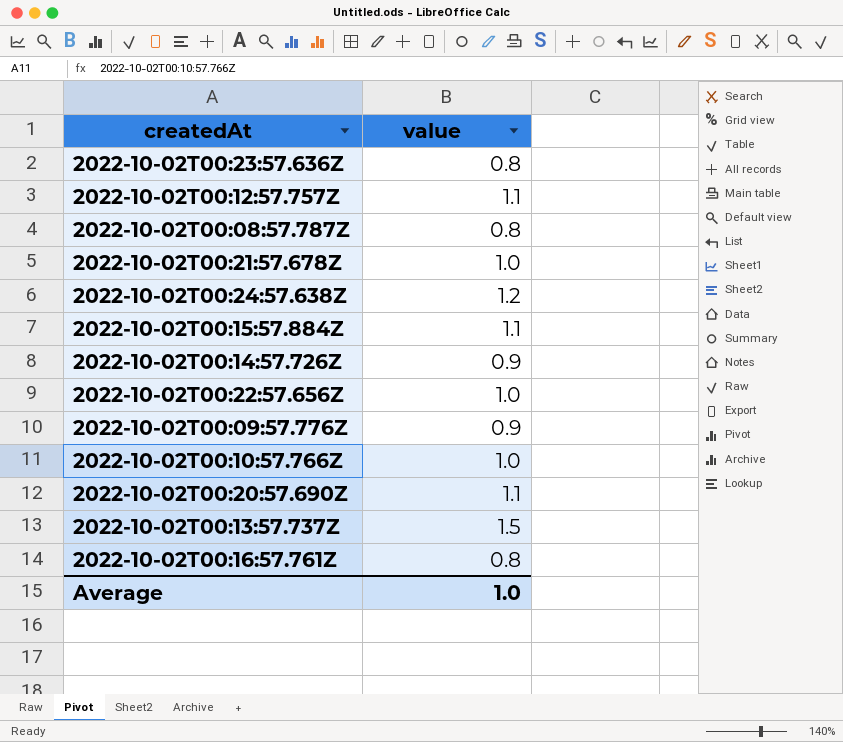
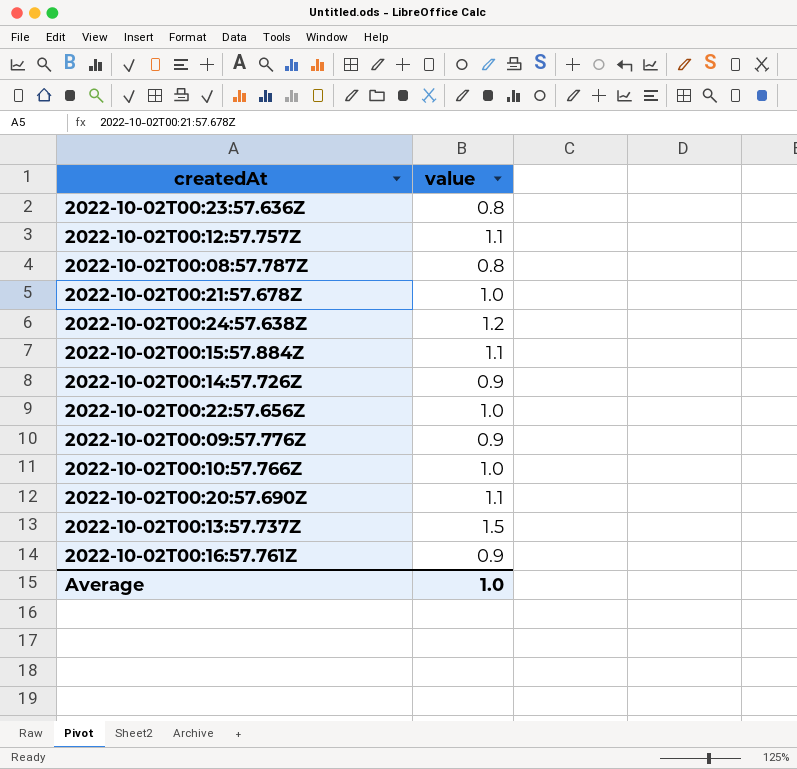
2022-10-02T00:16:57.761Z | value: 0.8 -> 0.9

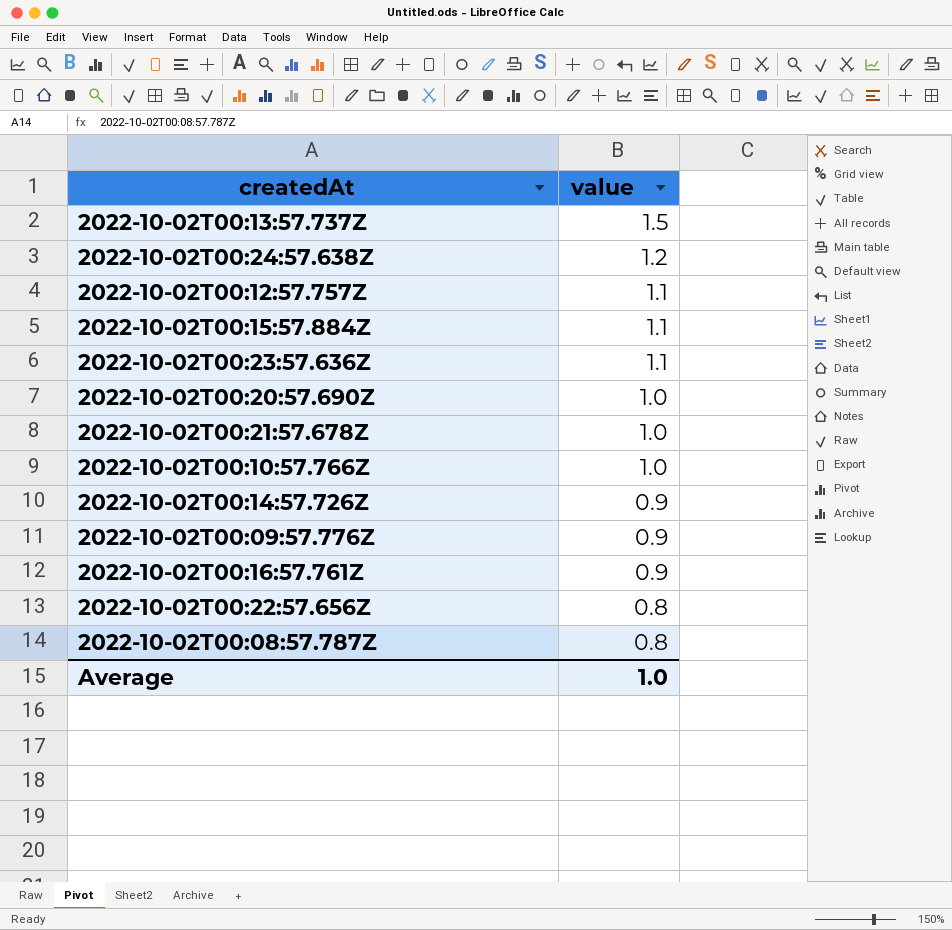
row order: none -> value descending
2022-10-02T00:23:57.636Z | value: 0.8 -> 1.1
2022-10-02T00:20:57.690Z | value: 1.1 -> 1.0
2022-10-02T00:22:57.656Z | value: 1.0 -> 0.8

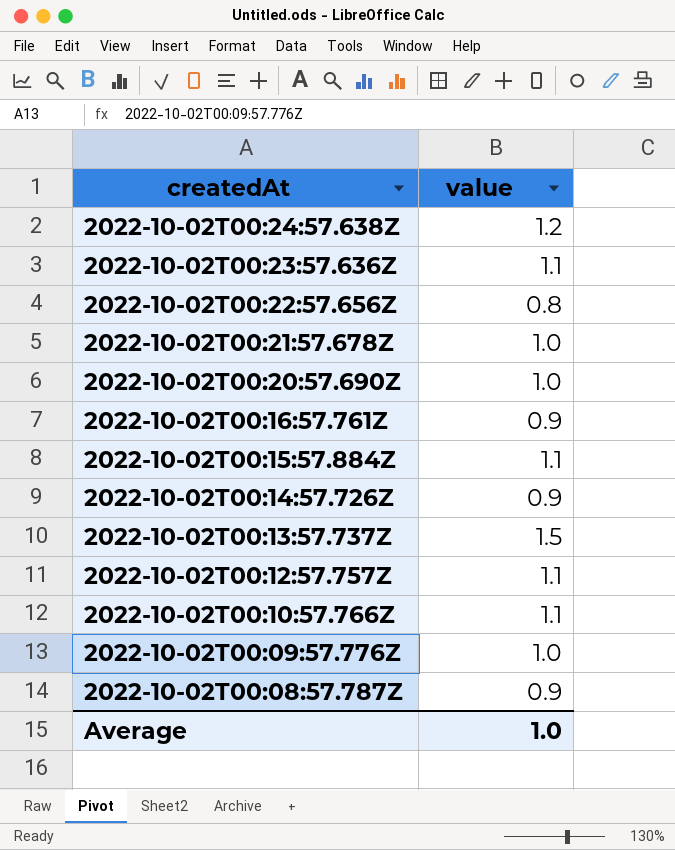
row order: value descending -> createdAt descending
2022-10-02T00:10:57.766Z | value: 1.0 -> 1.1
2022-10-02T00:09:57.776Z | value: 0.9 -> 1.0
2022-10-02T00:08:57.787Z | value: 0.8 -> 0.9

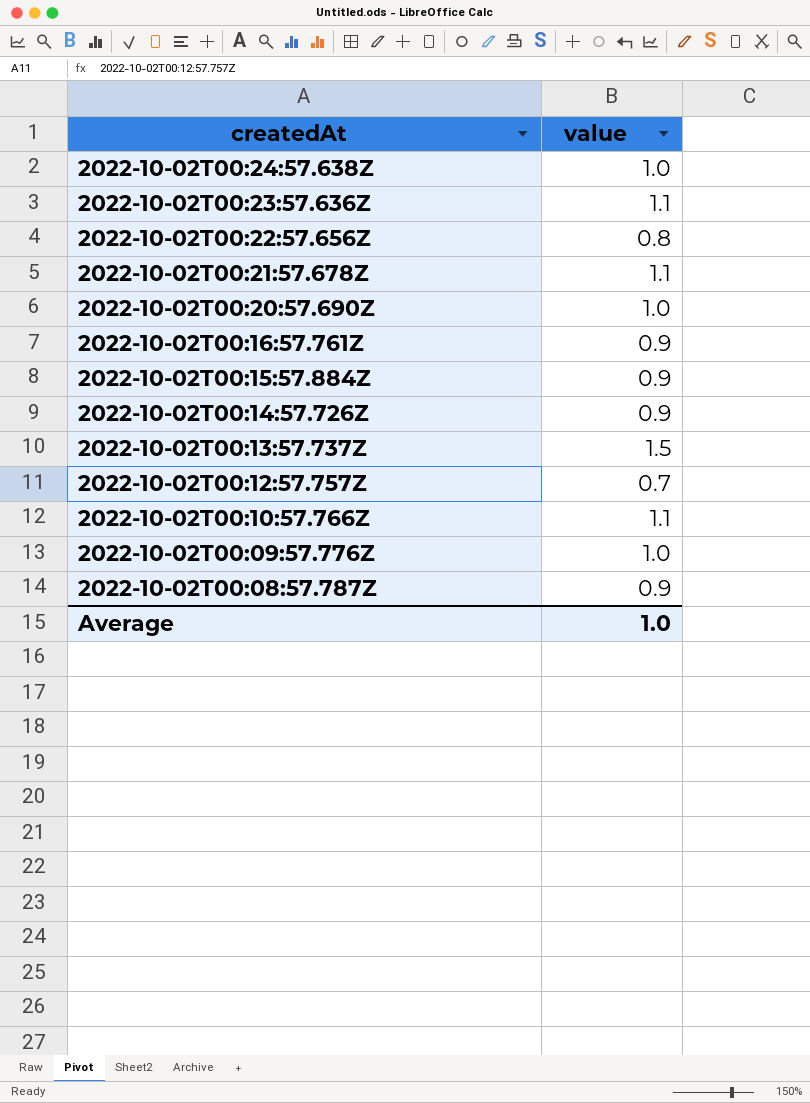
2022-10-02T00:24:57.638Z | value: 1.2 -> 1.0
2022-10-02T00:21:57.678Z | value: 1.0 -> 1.1
2022-10-02T00:15:57.884Z | value: 1.1 -> 0.9
2022-10-02T00:12:57.757Z | value: 1.1 -> 0.7

